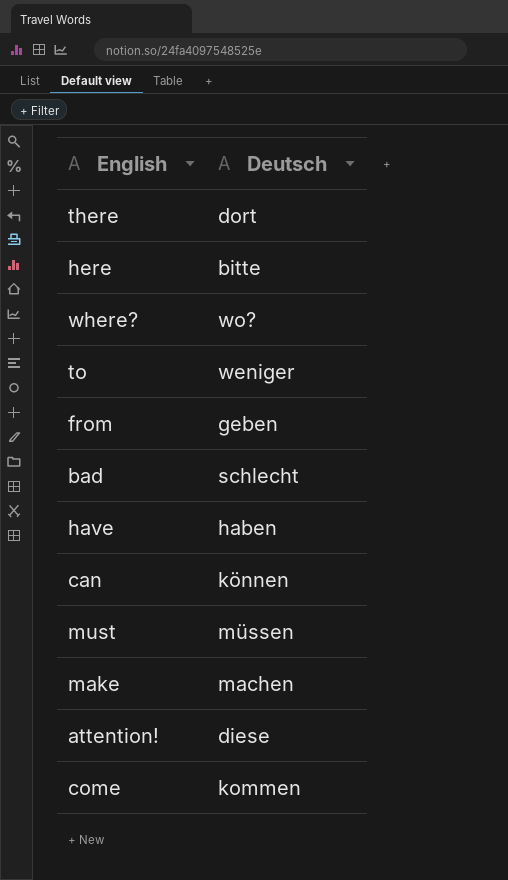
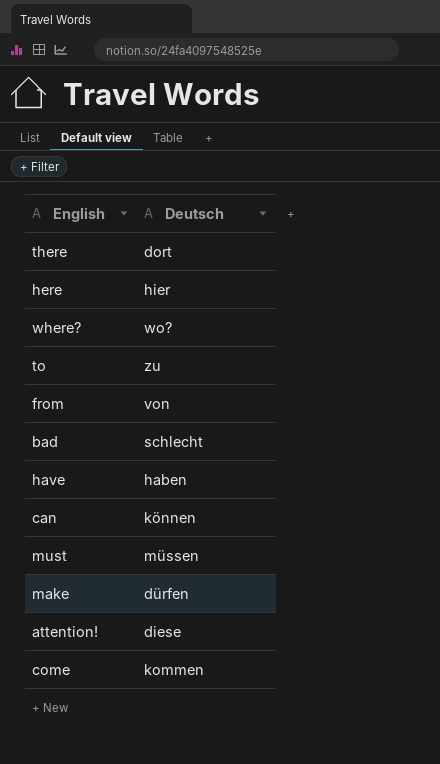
here | Deutsch: bitte -> hier
to | Deutsch: weniger -> zu
from | Deutsch: geben -> von
make | Deutsch: machen -> dürfen

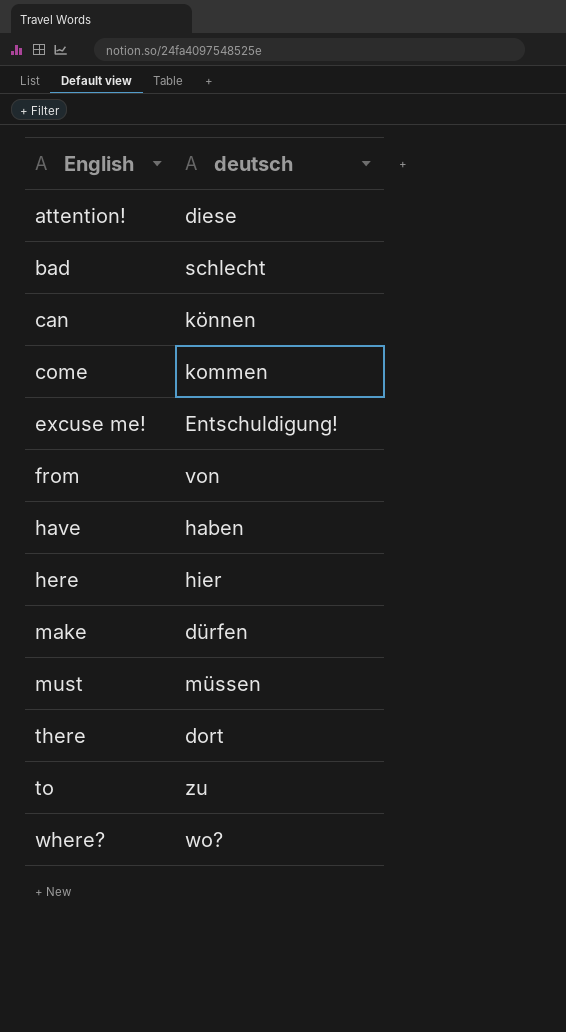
row order: none -> English ascending
column name: Deutsch -> deutsch
row excuse me!: none -> Entschuldigung!

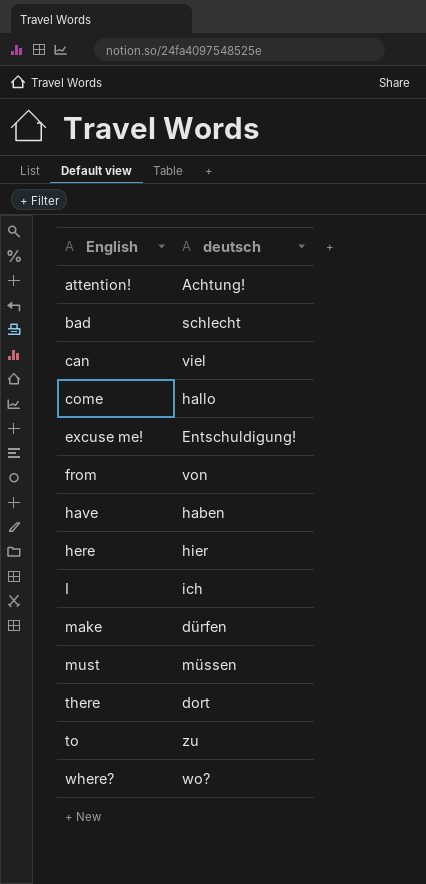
attention! | deutsch: diese -> Achtung!
can | deutsch: können -> viel
come | deutsch: kommen -> hallo
row I: none -> ich

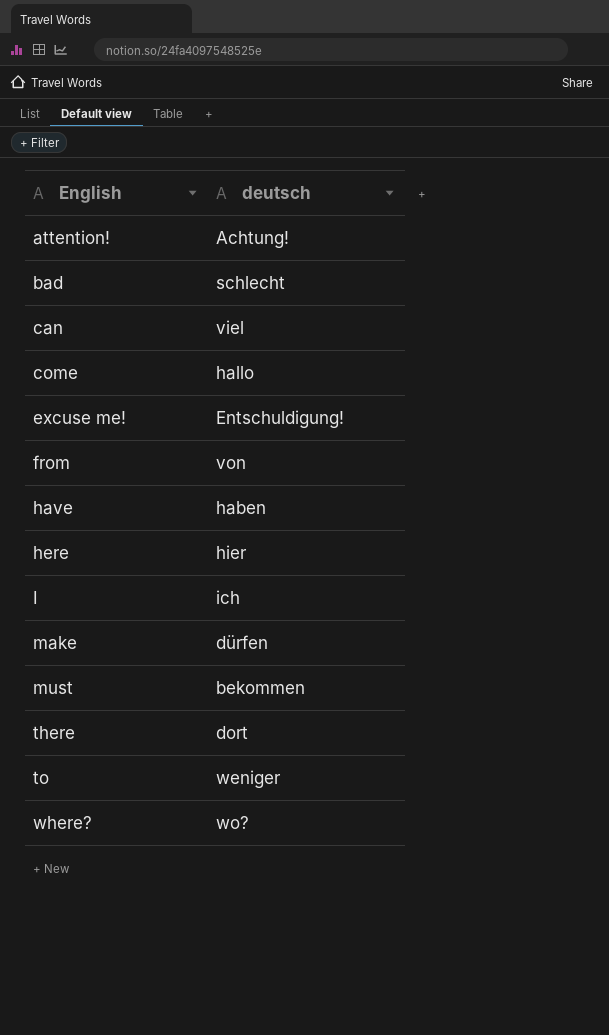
must | deutsch: müssen -> bekommen
to | deutsch: zu -> weniger

